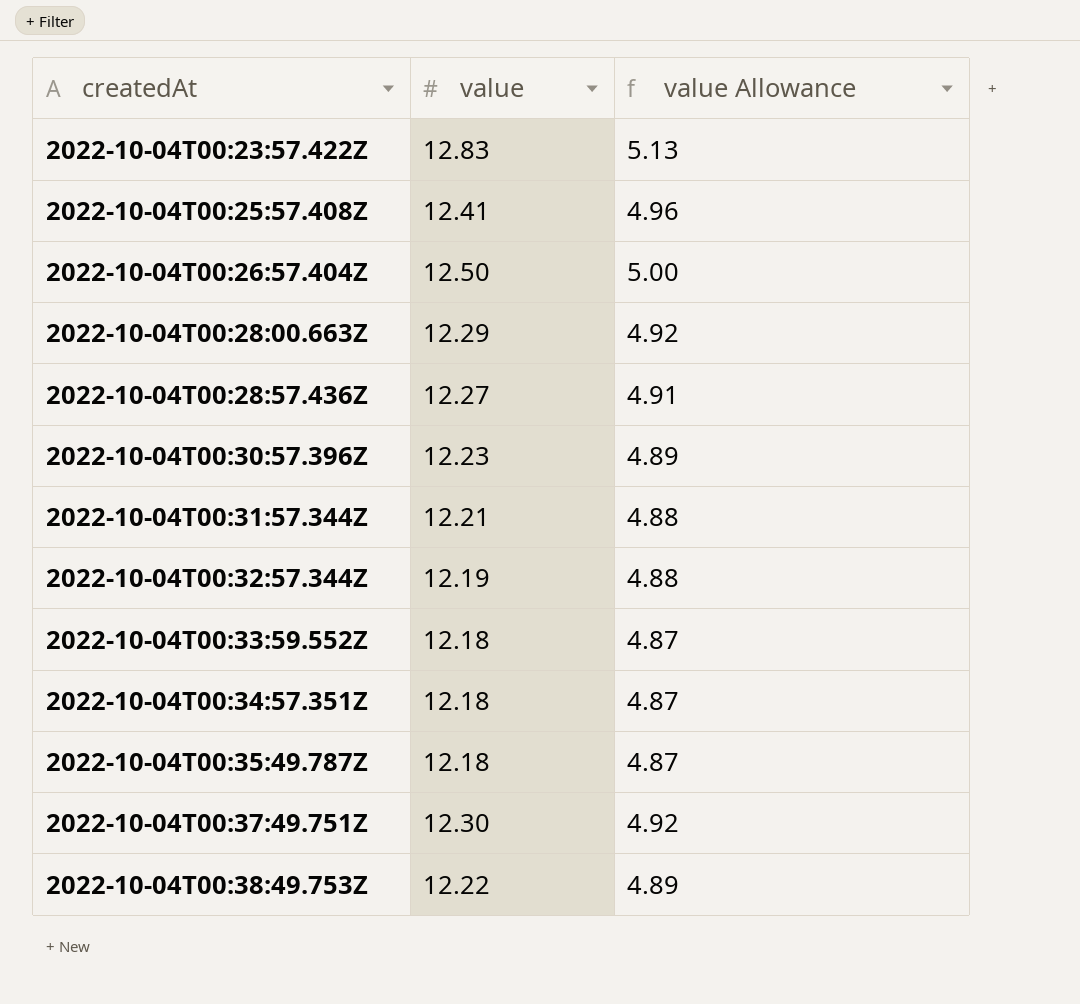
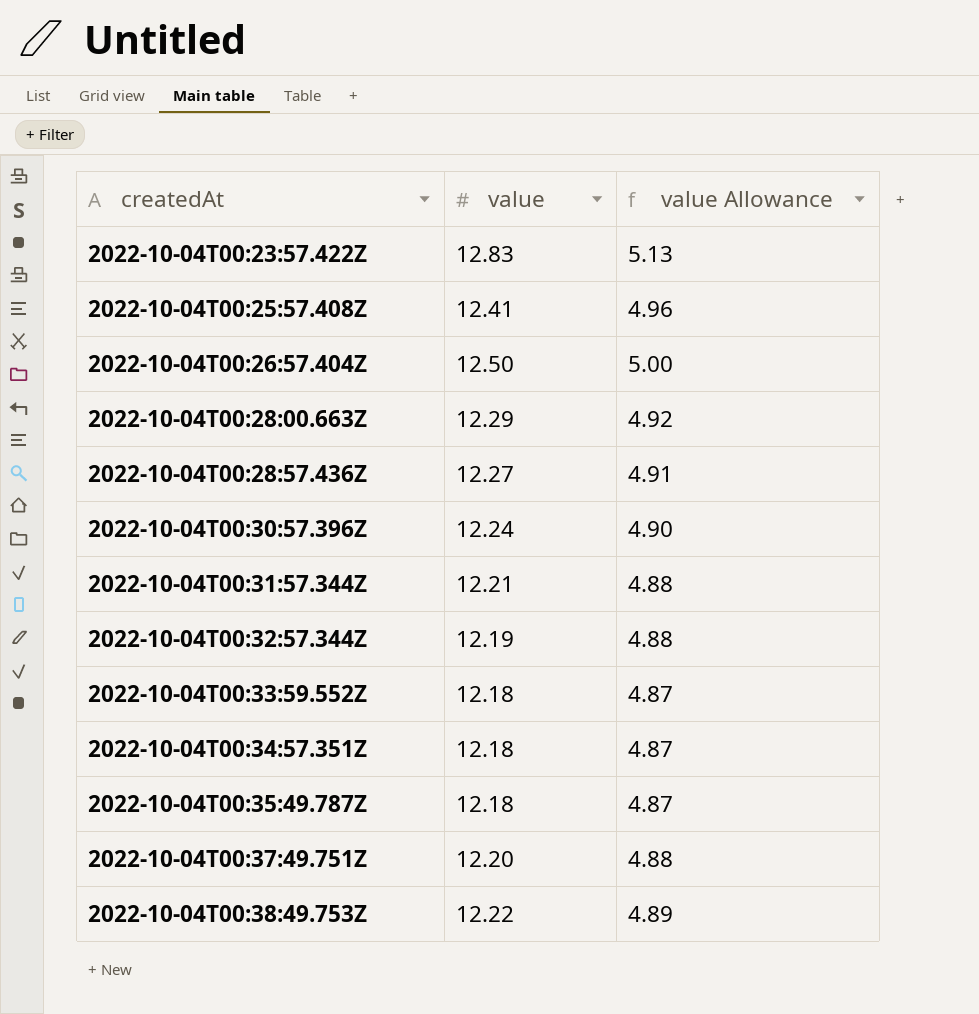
2022-10-04T00:30:57.396Z | value: 12.23 -> 12.24
2022-10-04T00:30:57.396Z | value Allowance: 4.89 -> 4.90
2022-10-04T00:37:49.751Z | value: 12.30 -> 12.20
2022-10-04T00:37:49.751Z | value Allowance: 4.92 -> 4.88

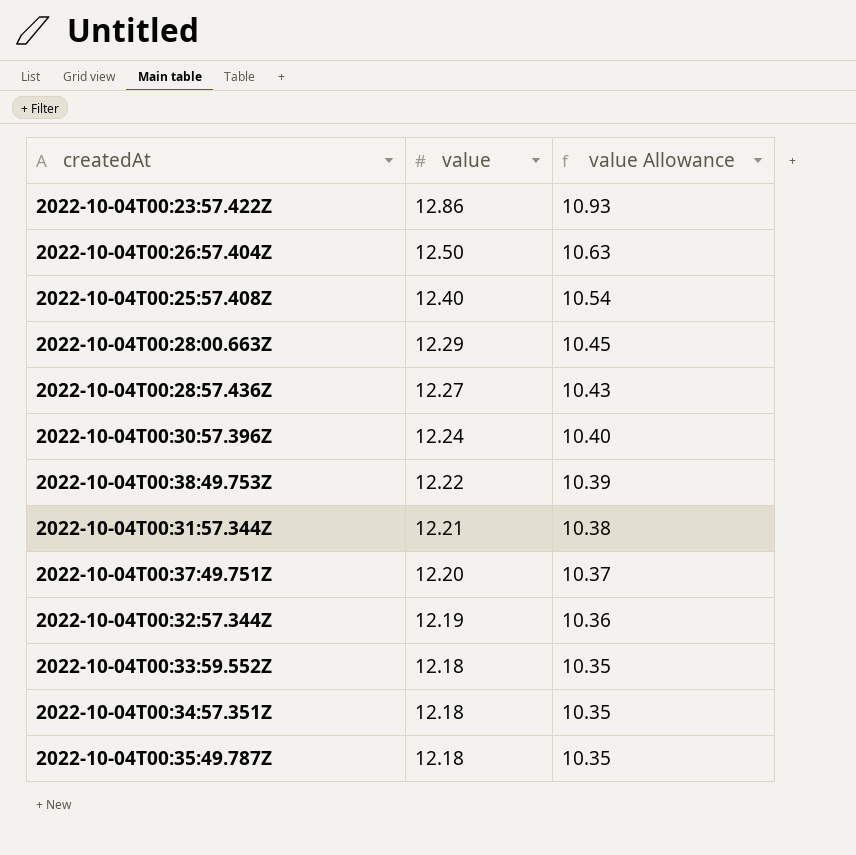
row order: createdAt ascending -> value descending
column value Allowance | formula: [value] * 0.4 -> [value] * 0.85
2022-10-04T00:23:57.422Z | value: 12.83 -> 12.86
2022-10-04T00:25:57.408Z | value: 12.41 -> 12.40

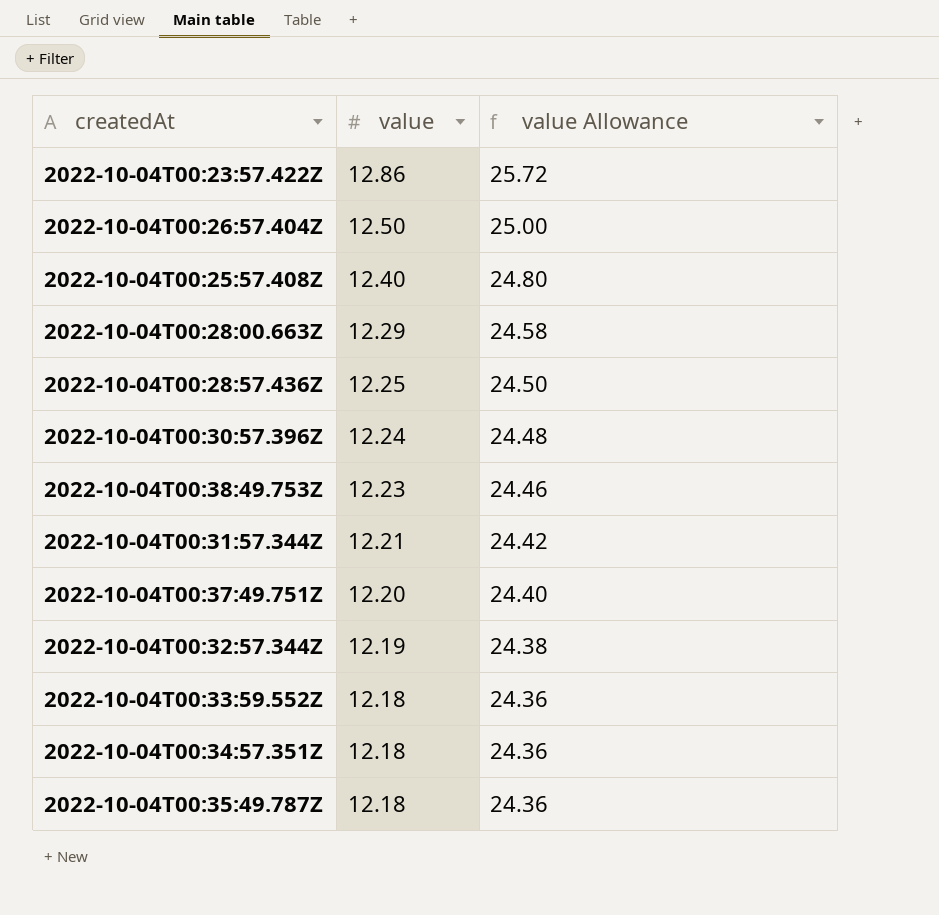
column value Allowance | formula: [value] * 0.85 -> [value] * 2
2022-10-04T00:28:57.436Z | value: 12.27 -> 12.25
2022-10-04T00:38:49.753Z | value: 12.22 -> 12.23

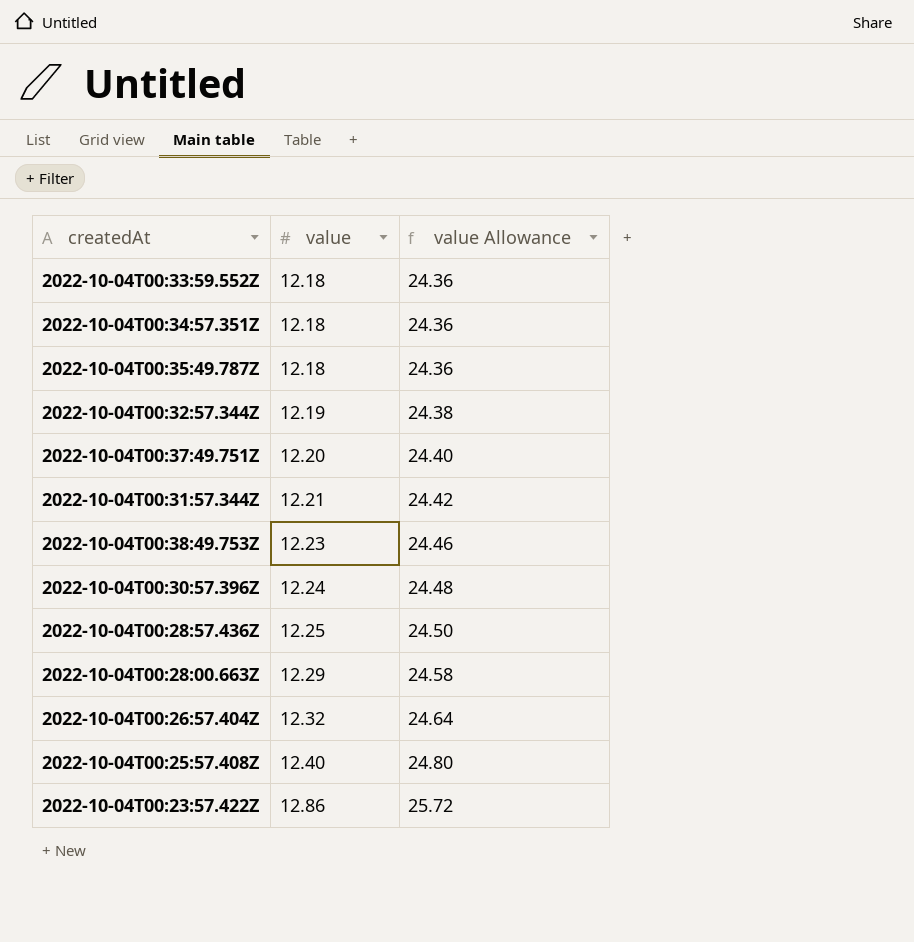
row order: value descending -> value ascending
2022-10-04T00:26:57.404Z | value: 12.50 -> 12.32
2022-10-04T00:26:57.404Z | value Allowance: 25.00 -> 24.64

